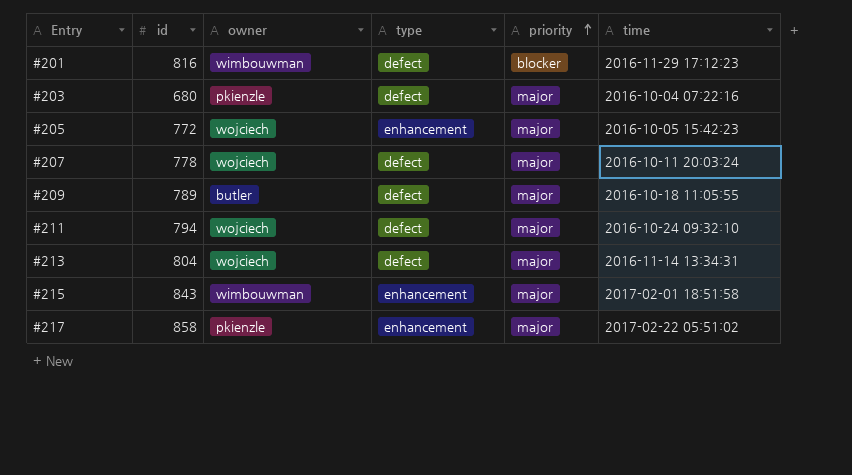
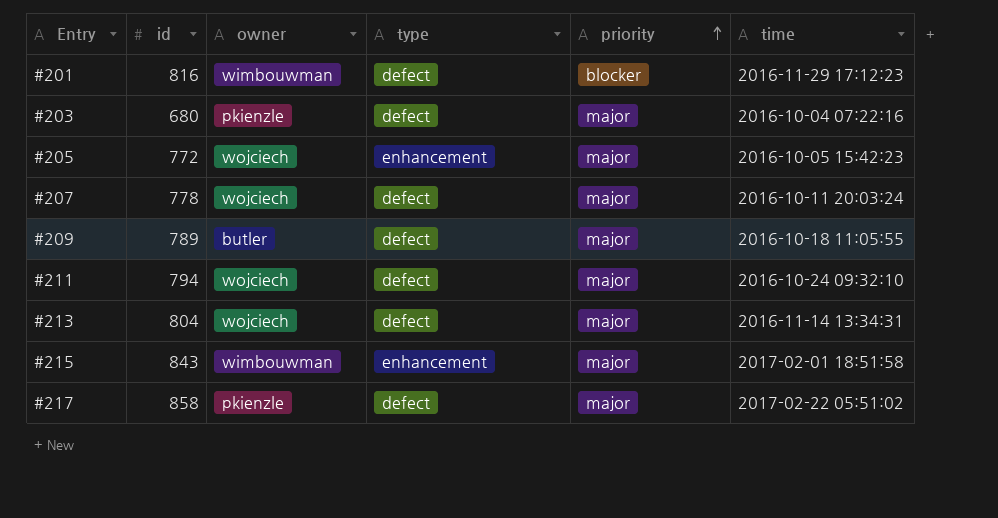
#217 | type: enhancement -> defect

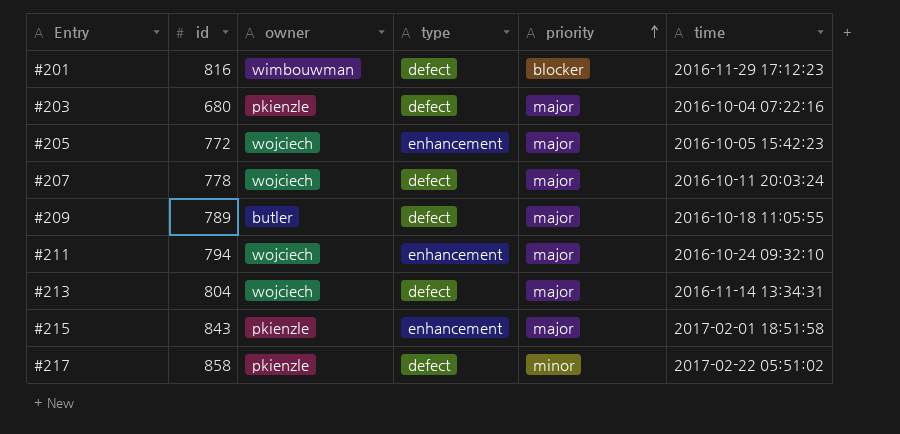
#211 | type: defect -> enhancement
#215 | owner: wimbouwman -> pkienzle
#217 | priority: major -> minor

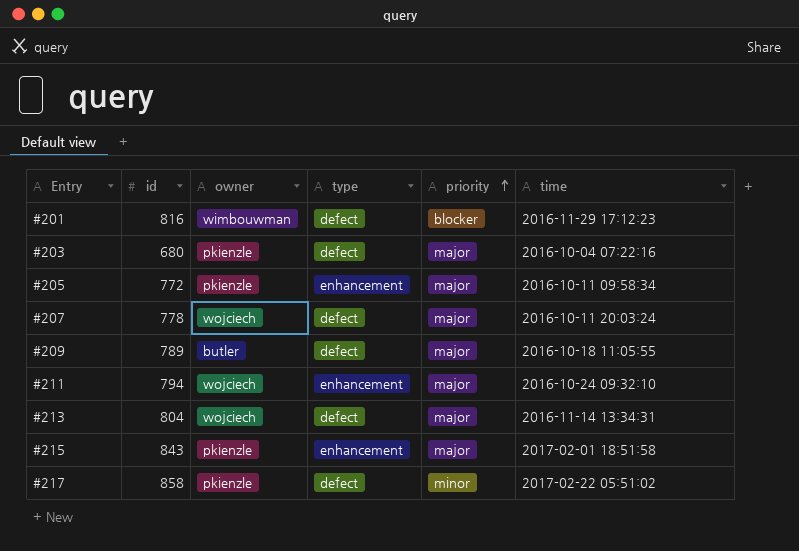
#205 | owner: wojciech -> pkienzle
#205 | time: 2016-10-05 15:42:23 -> 2016-10-11 09:58:34

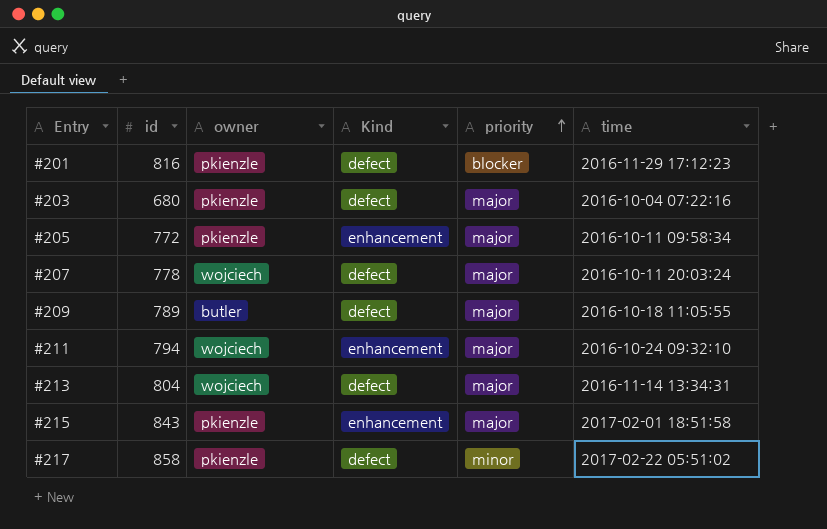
column name: type -> Kind
#201 | owner: wimbouwman -> pkienzle

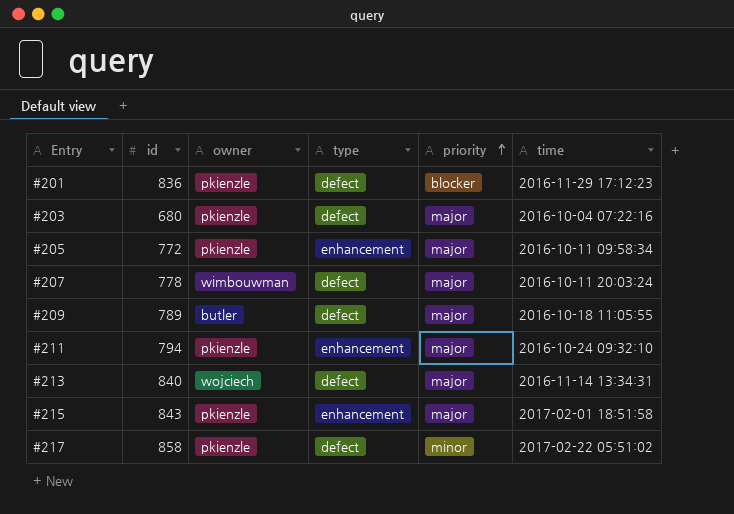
column name: Kind -> type
#201 | id: 816 -> 836
#207 | owner: wojciech -> wimbouwman
#211 | owner: wojciech -> pkienzle
#213 | id: 804 -> 840

